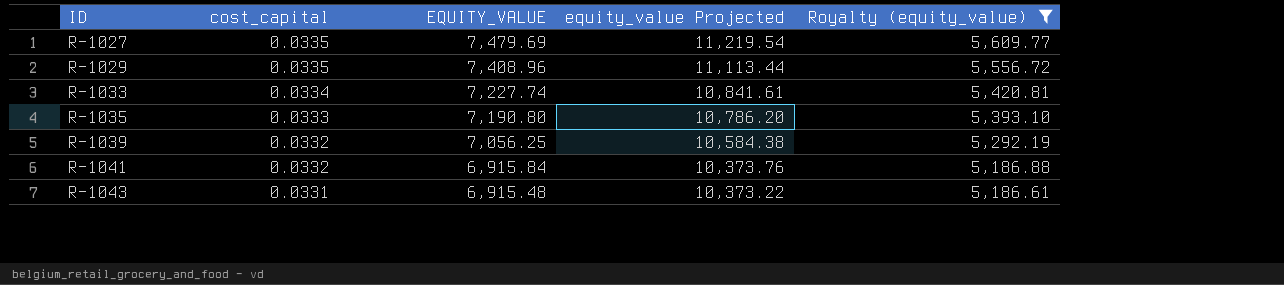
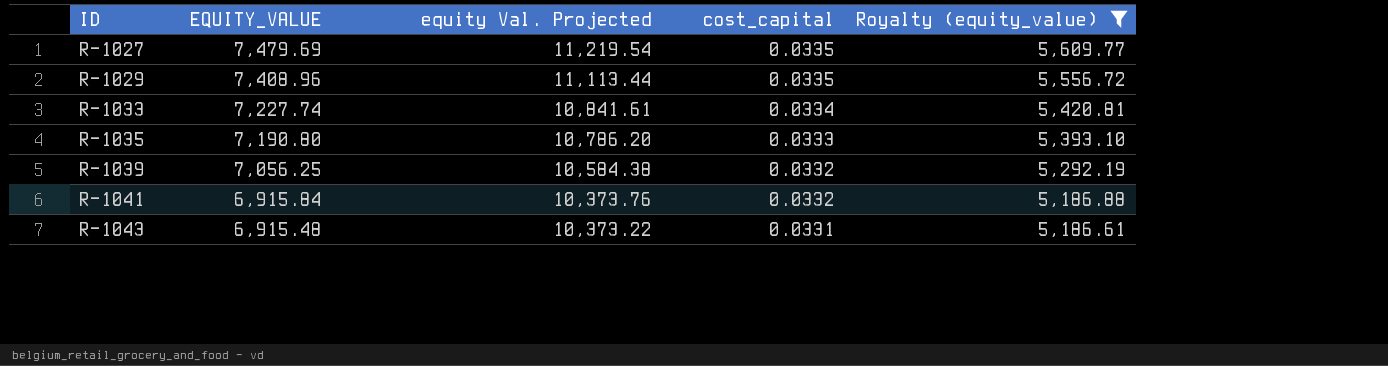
column name: equity_value Projected -> equity Val. Projected
column cost_capital | position: 2 -> 4

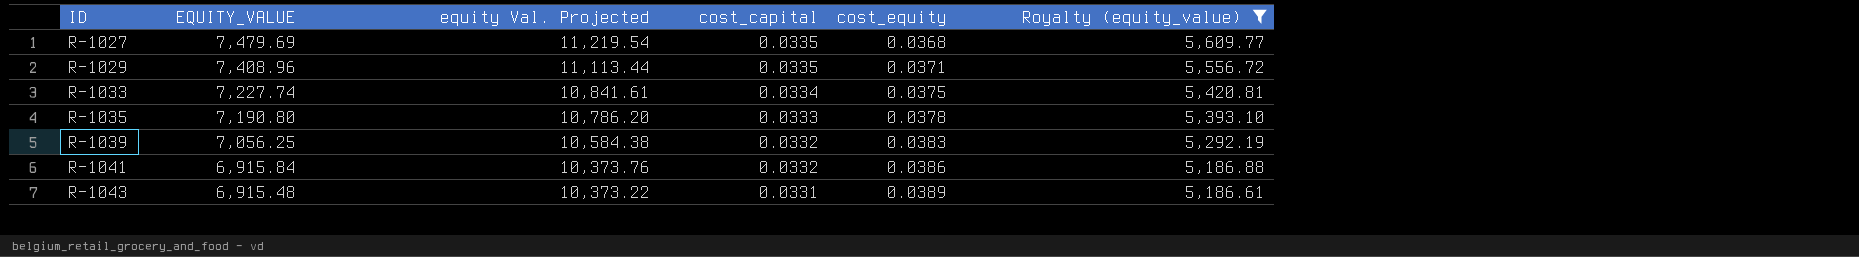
column cost_equity | position: none -> 5

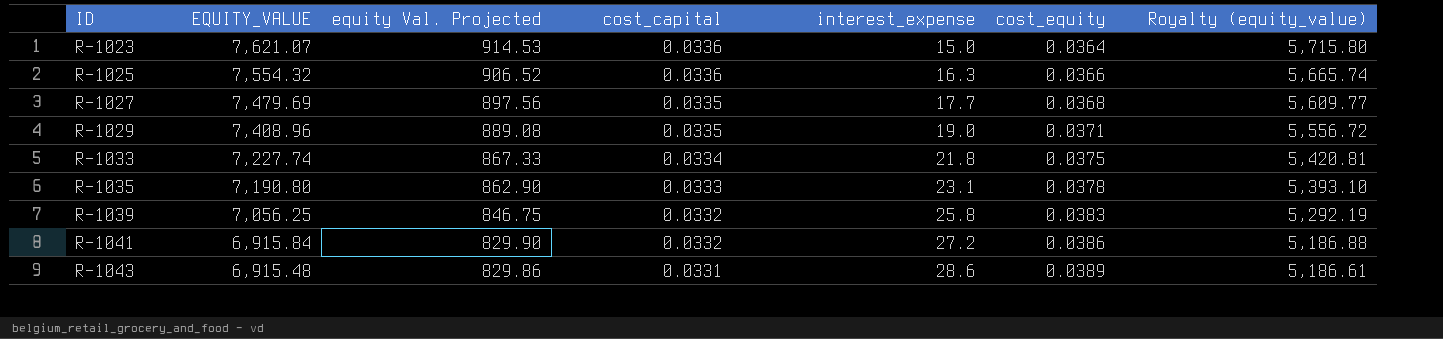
filter: Royalty (equity_value) <= 5,609.77 -> none
column equity Val. Projected | formula: [EQUITY_VALUE] * 1.5 -> [EQUITY_VALUE] * 0.12
column interest_expense | position: none -> 5

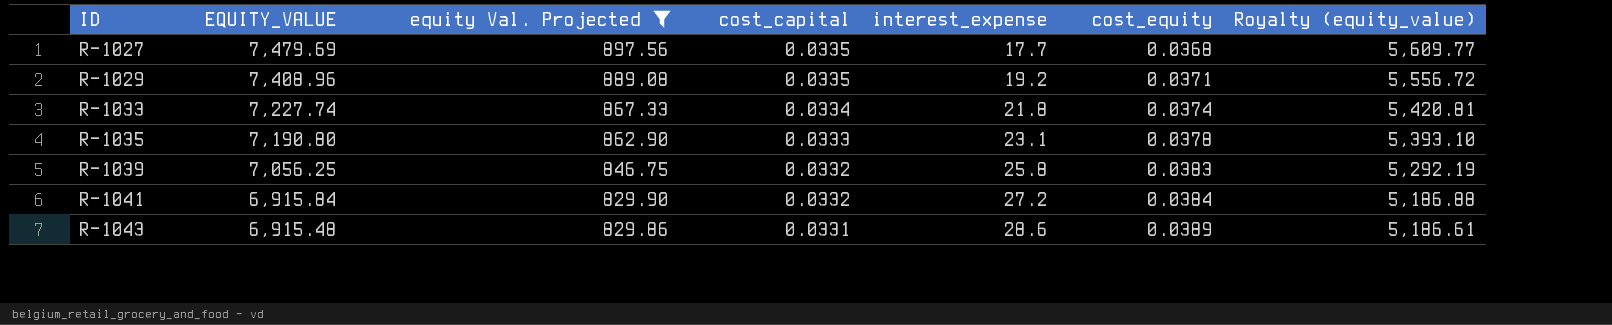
filter: none -> equity Val. Projected <= 897.56
R-1029 | interest_expense: 19.0 -> 19.2
R-1033 | cost_equity: 0.0375 -> 0.0374
R-1041 | cost_equity: 0.0386 -> 0.0384

